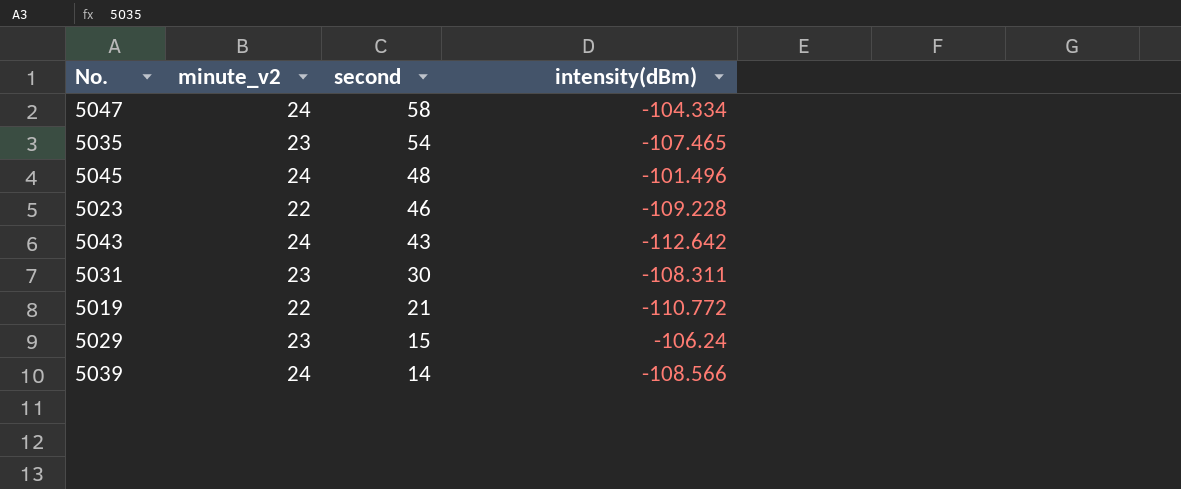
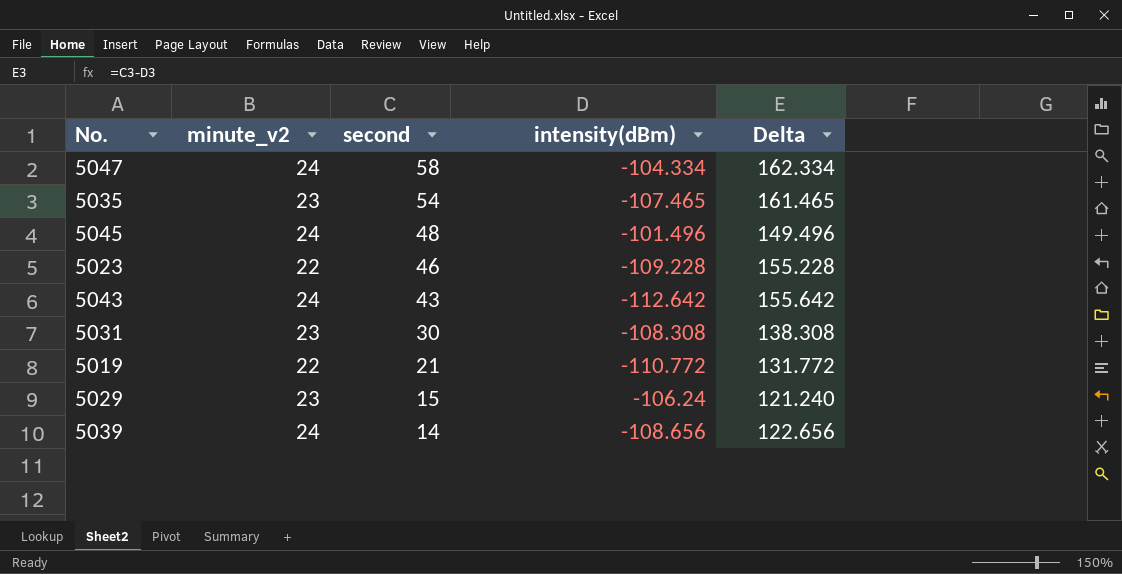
column Delta | formula: none -> [second] - [intensity(dBm)]
5031 | intensity(dBm): -108.311 -> -108.308
5039 | intensity(dBm): -108.566 -> -108.656

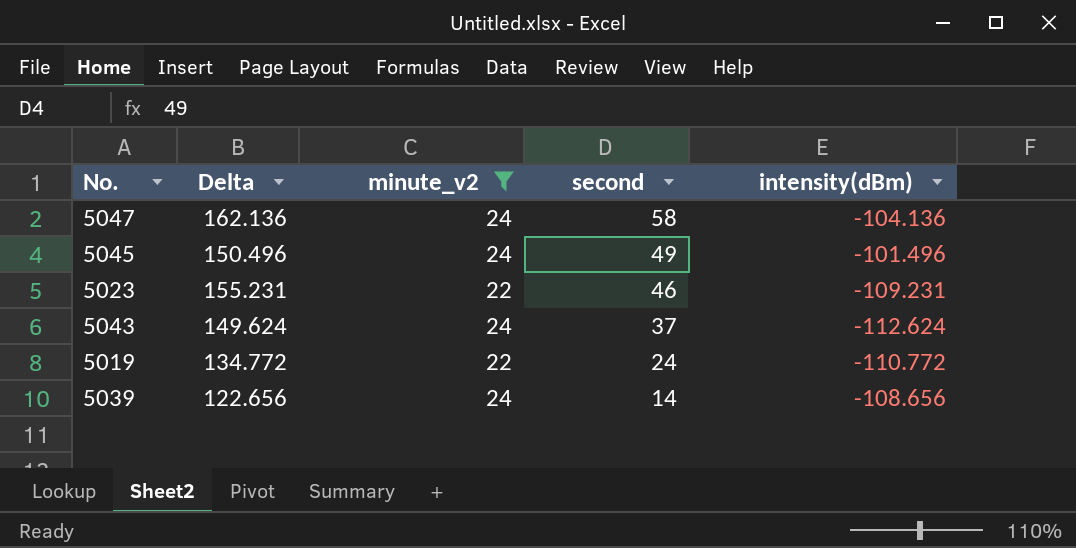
filter: none -> minute_v2 != 23
column Delta | position: 5 -> 2
5047 | Delta: 162.334 -> 162.136
5047 | intensity(dBm): -104.334 -> -104.136
5045 | Delta: 149.496 -> 150.496
5045 | second: 48 -> 49
5023 | Delta: 155.228 -> 155.231
5023 | intensity(dBm): -109.228 -> -109.231
5043 | Delta: 155.642 -> 149.624
5043 | second: 43 -> 37
5043 | intensity(dBm): -112.642 -> -112.624
5019 | Delta: 131.772 -> 134.772
5019 | second: 21 -> 24

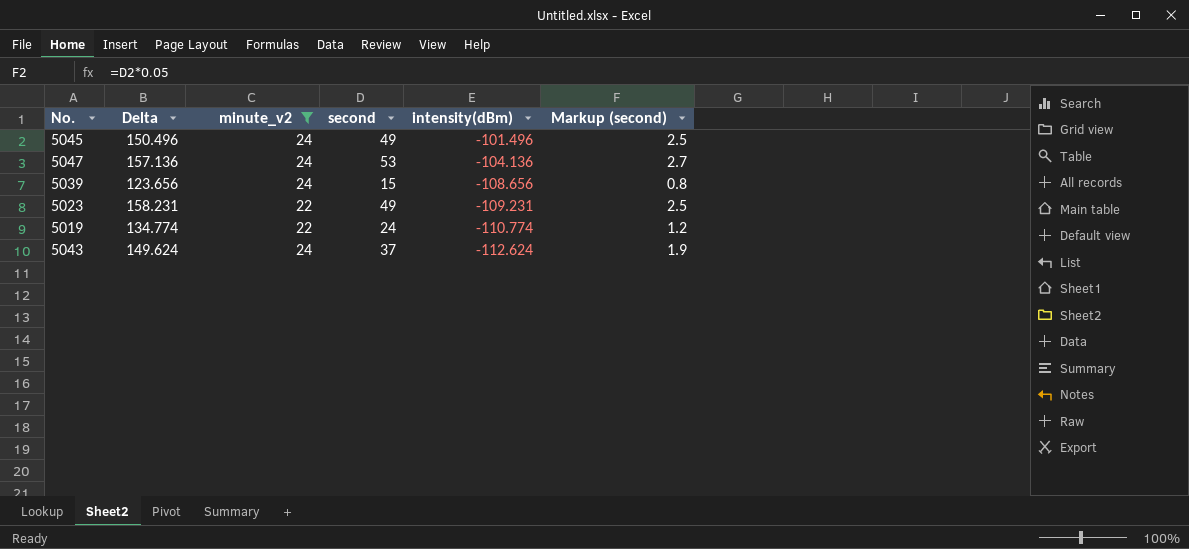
row order: second descending -> intensity(dBm) descending
column Markup (second) | formula: none -> [second] * 0.05
5047 | Delta: 162.136 -> 157.136
5047 | second: 58 -> 53
5039 | Delta: 122.656 -> 123.656
5039 | second: 14 -> 15
5023 | Delta: 155.231 -> 158.231
5023 | second: 46 -> 49
5019 | Delta: 134.772 -> 134.774
5019 | intensity(dBm): -110.772 -> -110.774

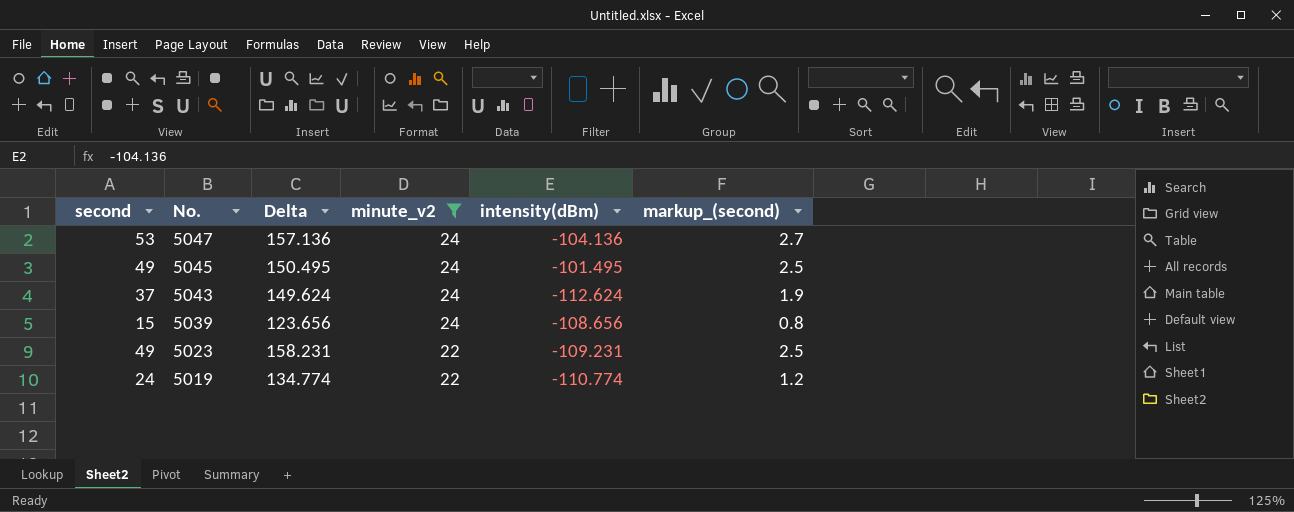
row order: intensity(dBm) descending -> No. descending
column second | position: 4 -> 1
column name: Markup (second) -> markup_(second)
5045 | Delta: 150.496 -> 150.495
5045 | intensity(dBm): -101.496 -> -101.495

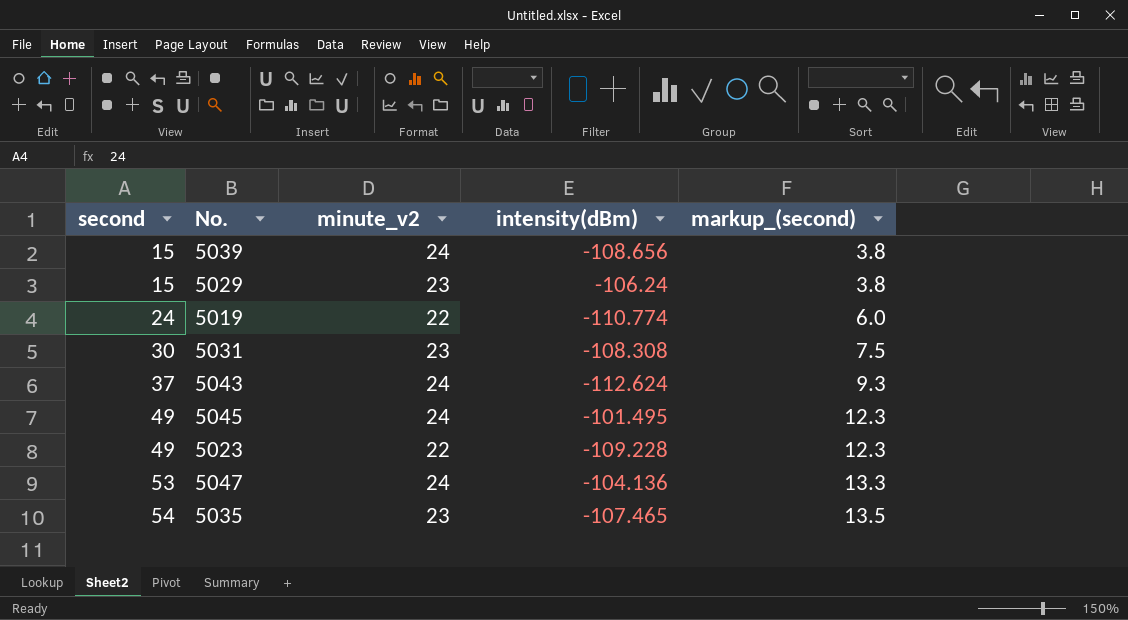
filter: minute_v2 != 23 -> none
row order: No. descending -> second ascending
column Delta | formula: [second] - [intensity(dBm)] -> none
column markup_(second) | formula: [second] * 0.05 -> [second] * 0.25
5023 | intensity(dBm): -109.231 -> -109.228

